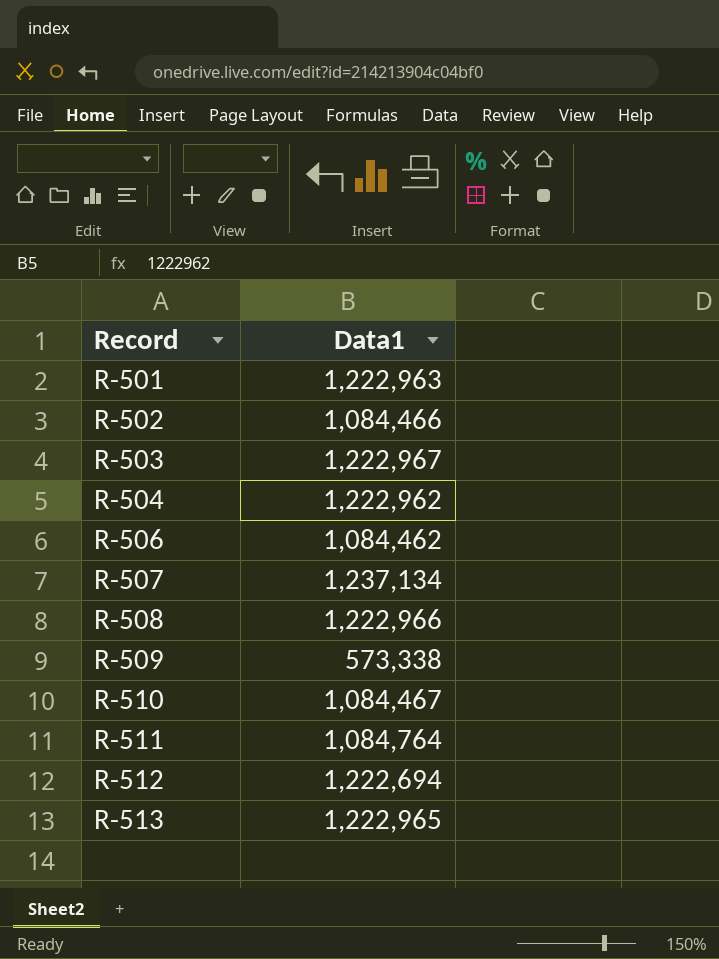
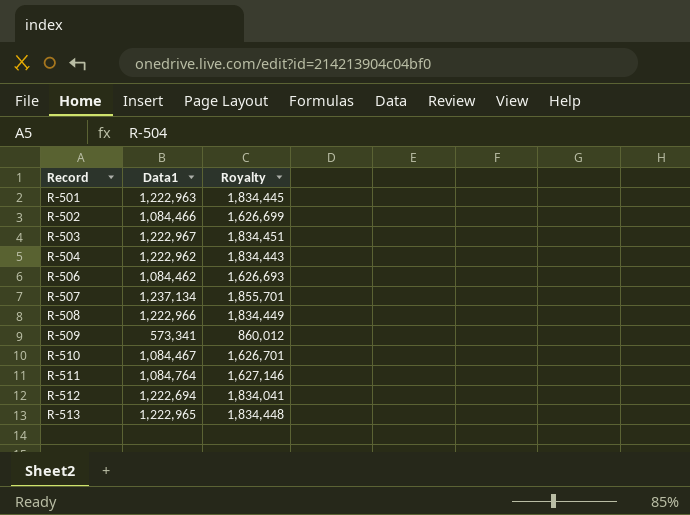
column Royalty | formula: none -> [Data1] * 1.5
R-509 | Data1: 573,338 -> 573,341

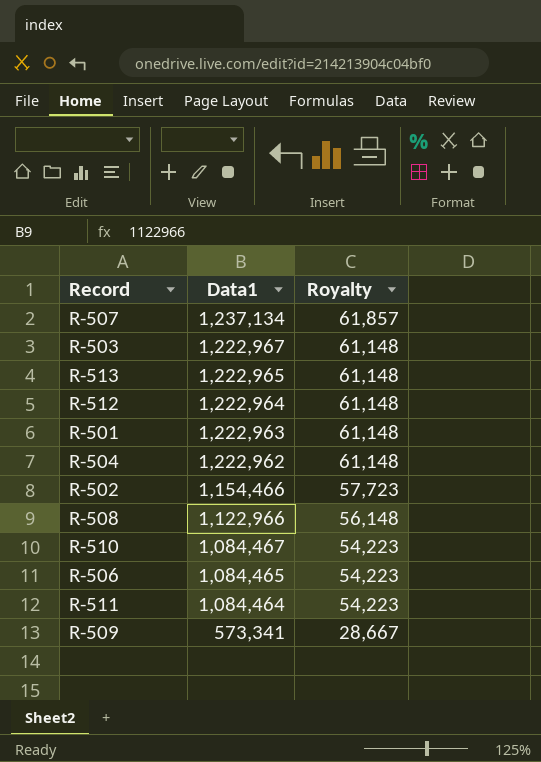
row order: Record ascending -> Data1 descending
column Royalty | formula: [Data1] * 1.5 -> [Data1] * 0.05
R-512 | Data1: 1,222,694 -> 1,222,964
R-502 | Data1: 1,084,466 -> 1,154,466
R-508 | Data1: 1,222,966 -> 1,122,966
R-506 | Data1: 1,084,462 -> 1,084,465
R-511 | Data1: 1,084,764 -> 1,084,464

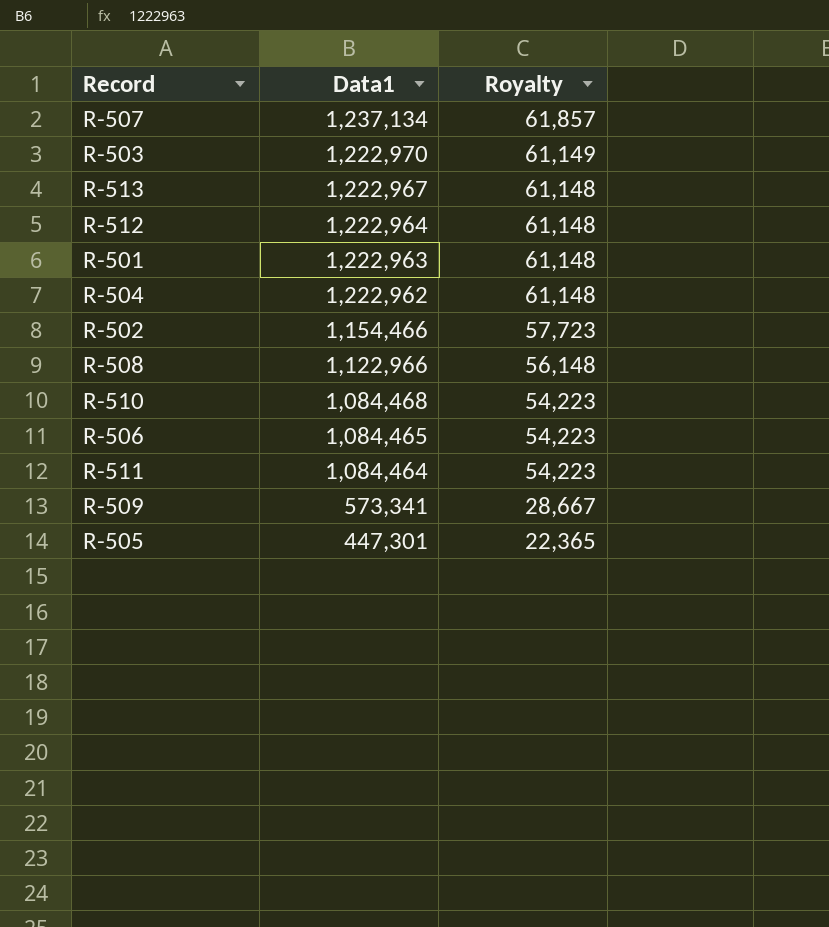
R-503 | Data1: 1,222,967 -> 1,222,970
R-503 | Royalty: 61,148 -> 61,149
R-513 | Data1: 1,222,965 -> 1,222,967
R-510 | Data1: 1,084,467 -> 1,084,468
row R-505: none -> 447,301 | 22,365

